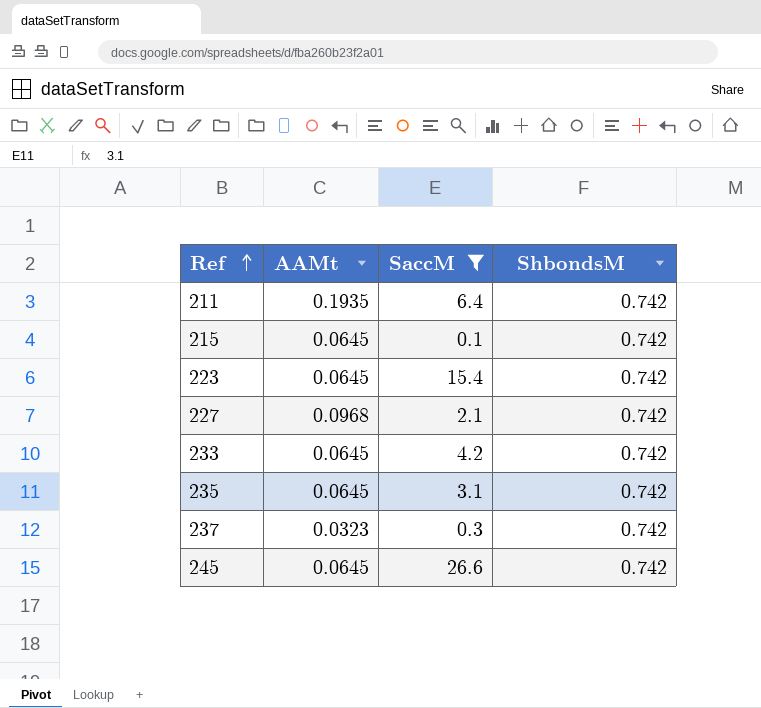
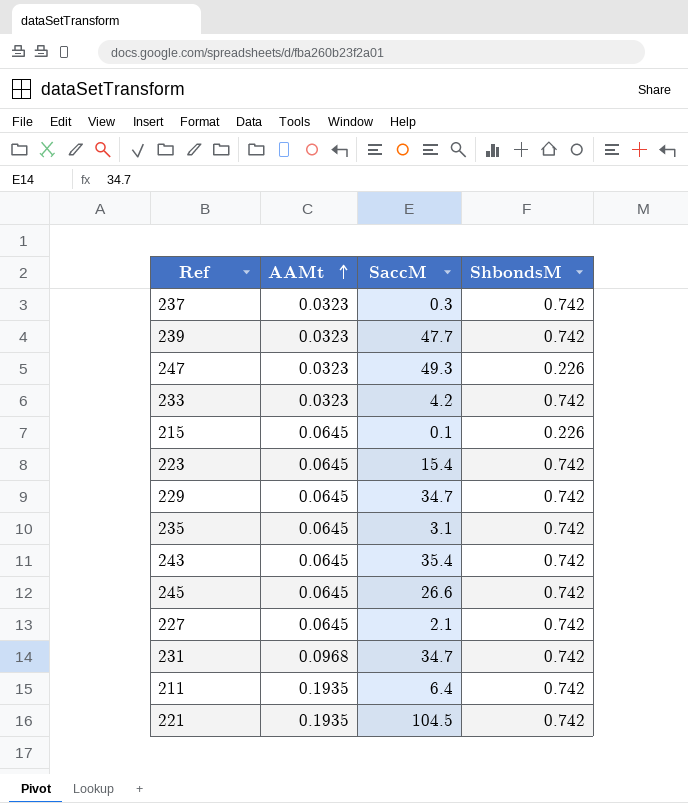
filter: SaccM <= 26.6 -> none
row order: Ref ascending -> AAMt ascending
233 | AAMt: 0.0645 -> 0.0323
215 | ShbondsM: 0.742 -> 0.226
227 | AAMt: 0.0968 -> 0.0645

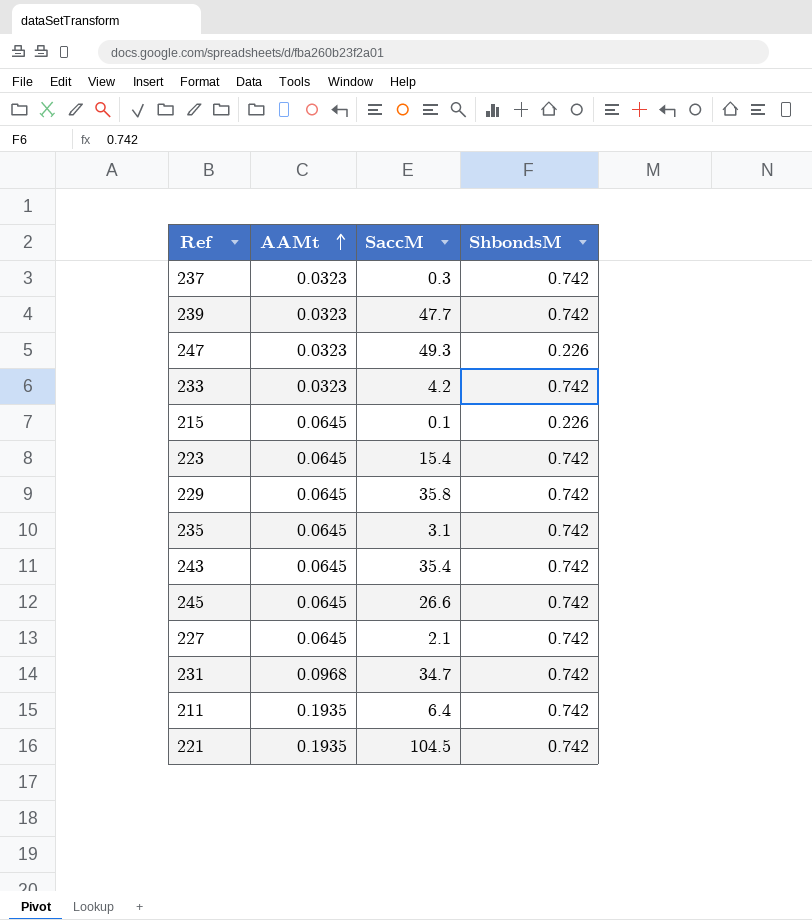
229 | SaccM: 34.7 -> 35.8

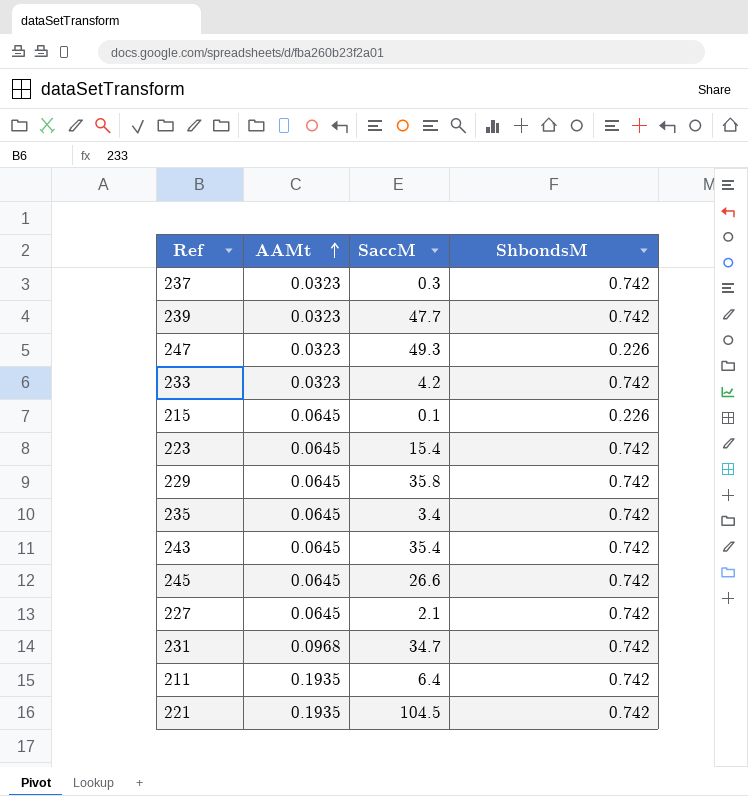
235 | SaccM: 3.1 -> 3.4

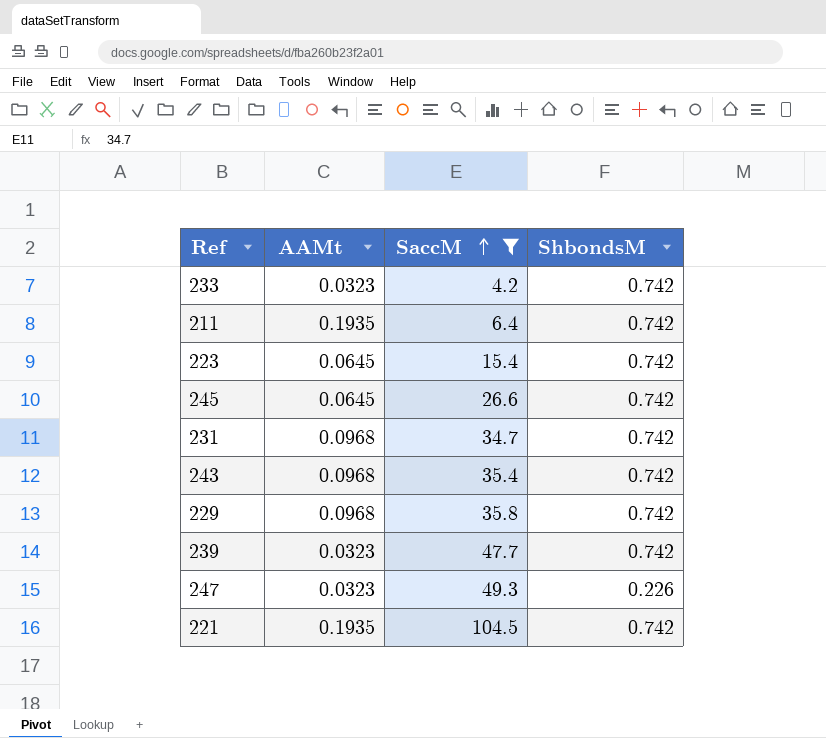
filter: none -> SaccM >= 4.2
row order: AAMt ascending -> SaccM ascending
243 | AAMt: 0.0645 -> 0.0968
229 | AAMt: 0.0645 -> 0.0968

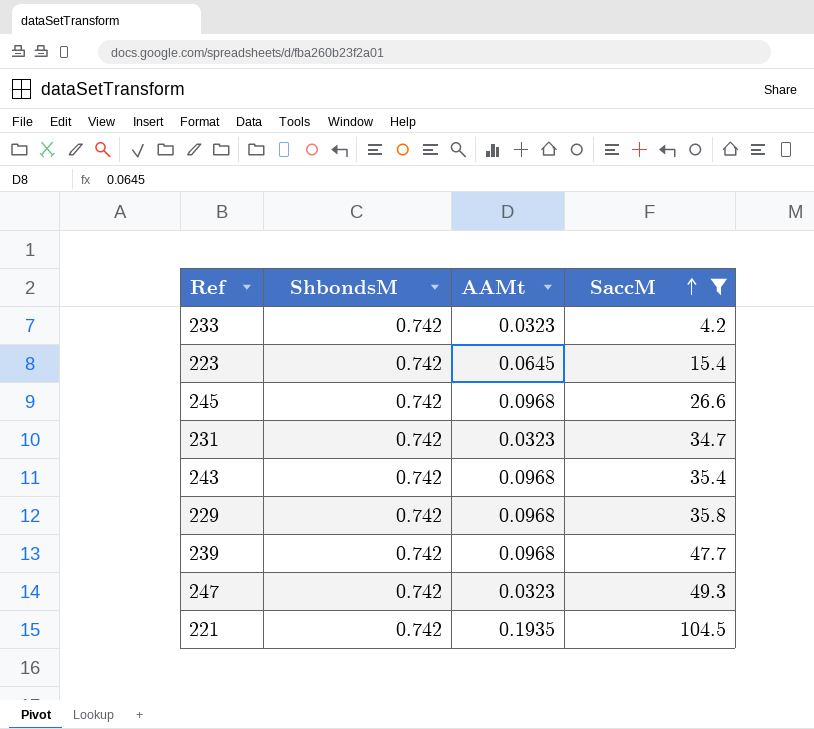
column ShbondsM | position: 4 -> 2
row 211: 0.1935 | 6.4 | 0.742 -> none
245 | AAMt: 0.0645 -> 0.0968
231 | AAMt: 0.0968 -> 0.0323
239 | AAMt: 0.0323 -> 0.0968
247 | ShbondsM: 0.226 -> 0.742

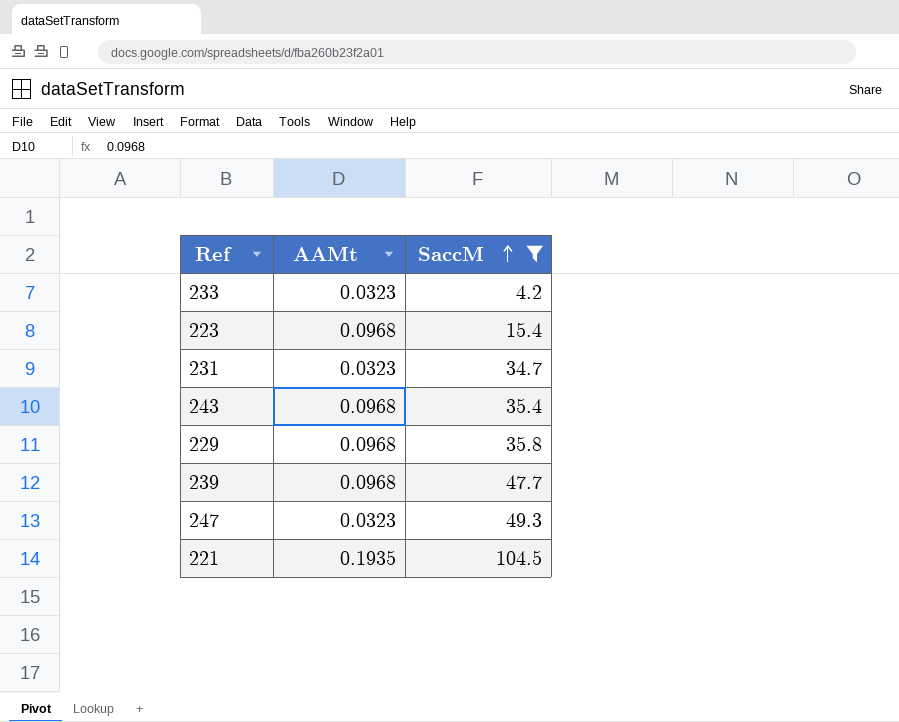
column ShbondsM | position: 2 -> none
row 245: 0.742 | 0.0968 | 26.6 -> none
223 | AAMt: 0.0645 -> 0.0968

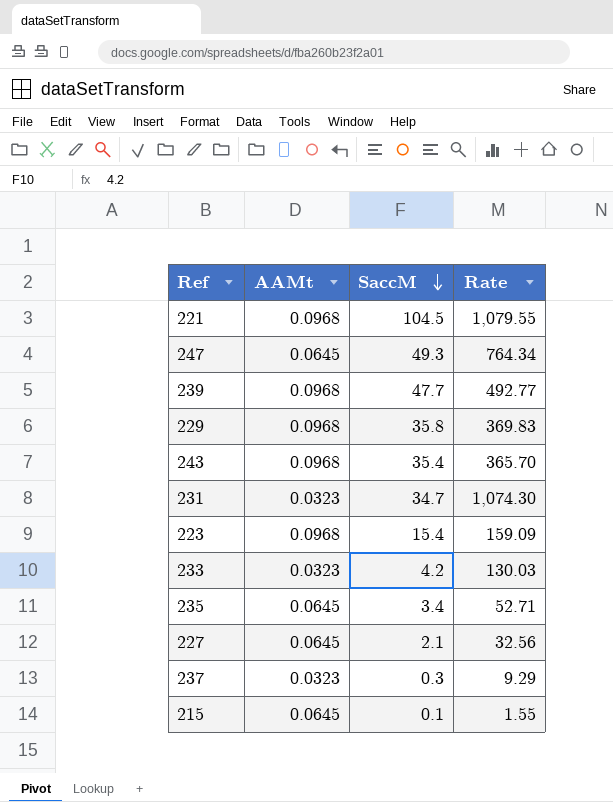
filter: SaccM >= 4.2 -> none
row order: SaccM ascending -> SaccM descending
column Rate | formula: none -> [SaccM] / [AAMt]
221 | AAMt: 0.1935 -> 0.0968
247 | AAMt: 0.0323 -> 0.0645

